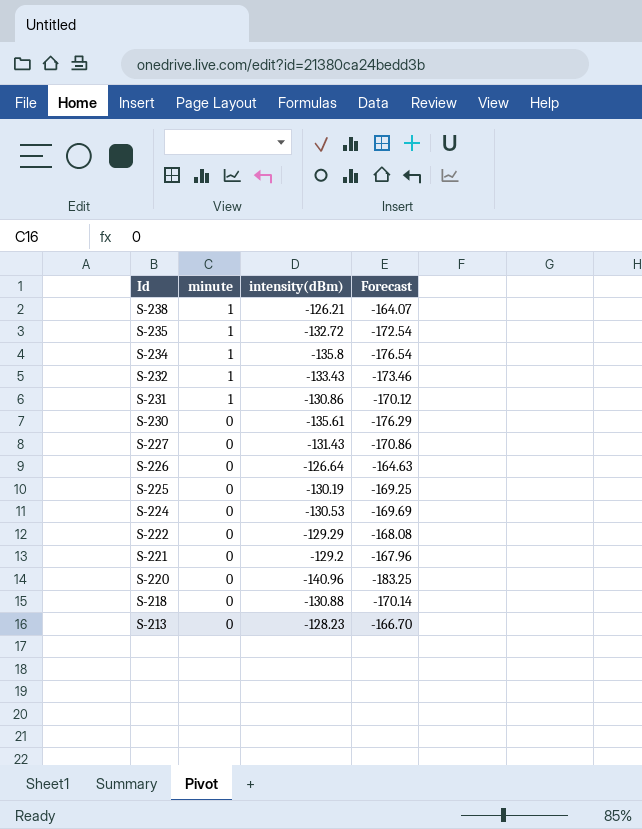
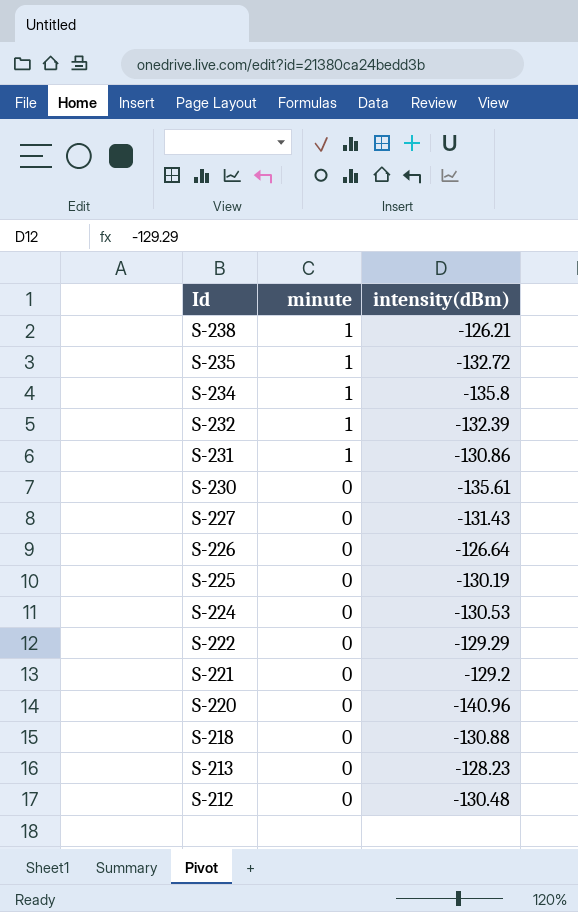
column Forecast | formula: [intensity(dBm)] * 1.3 -> none
S-232 | intensity(dBm): -133.43 -> -132.39
row S-212: none -> 0 | -130.48

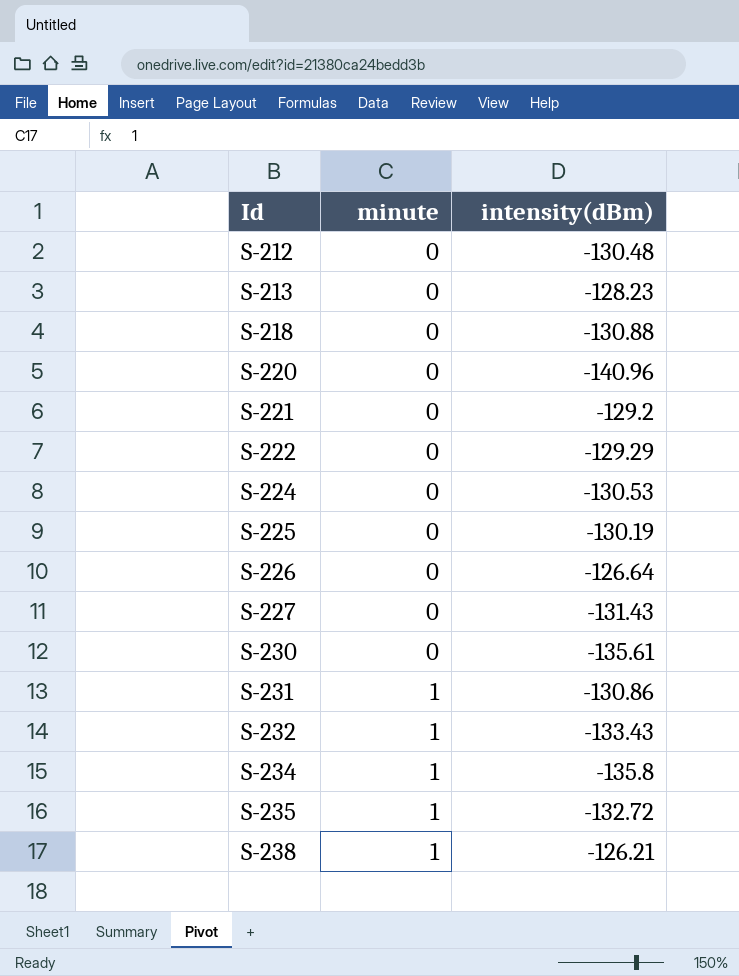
row order: Id descending -> Id ascending
S-232 | intensity(dBm): -132.39 -> -133.43

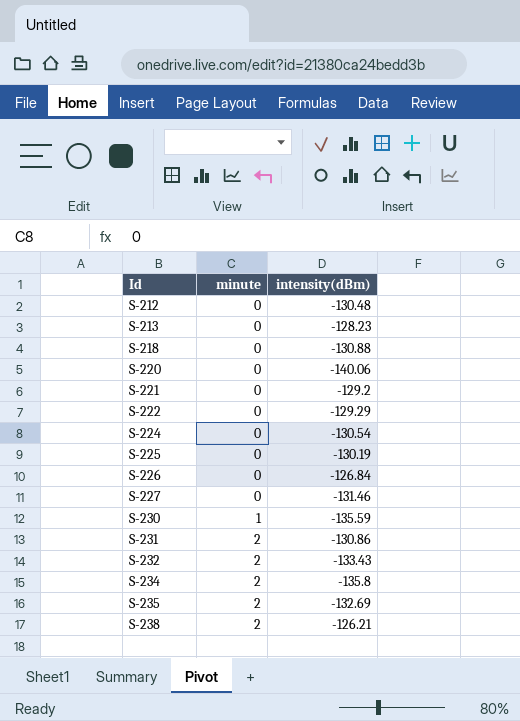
S-220 | intensity(dBm): -140.96 -> -140.06
S-224 | intensity(dBm): -130.53 -> -130.54
S-226 | intensity(dBm): -126.64 -> -126.84
S-227 | intensity(dBm): -131.43 -> -131.46
S-230 | minute: 0 -> 1
S-230 | intensity(dBm): -135.61 -> -135.59
S-231 | minute: 1 -> 2
S-232 | minute: 1 -> 2
S-234 | minute: 1 -> 2
S-235 | minute: 1 -> 2
S-235 | intensity(dBm): -132.72 -> -132.69
S-238 | minute: 1 -> 2

